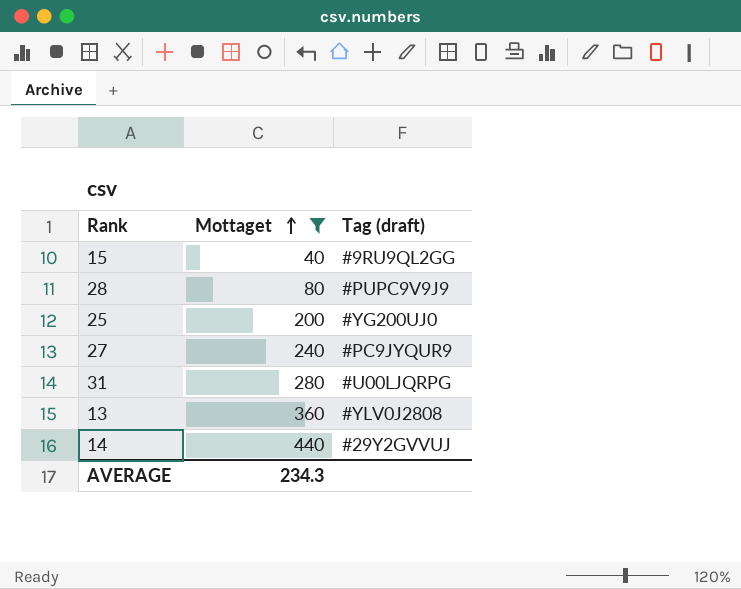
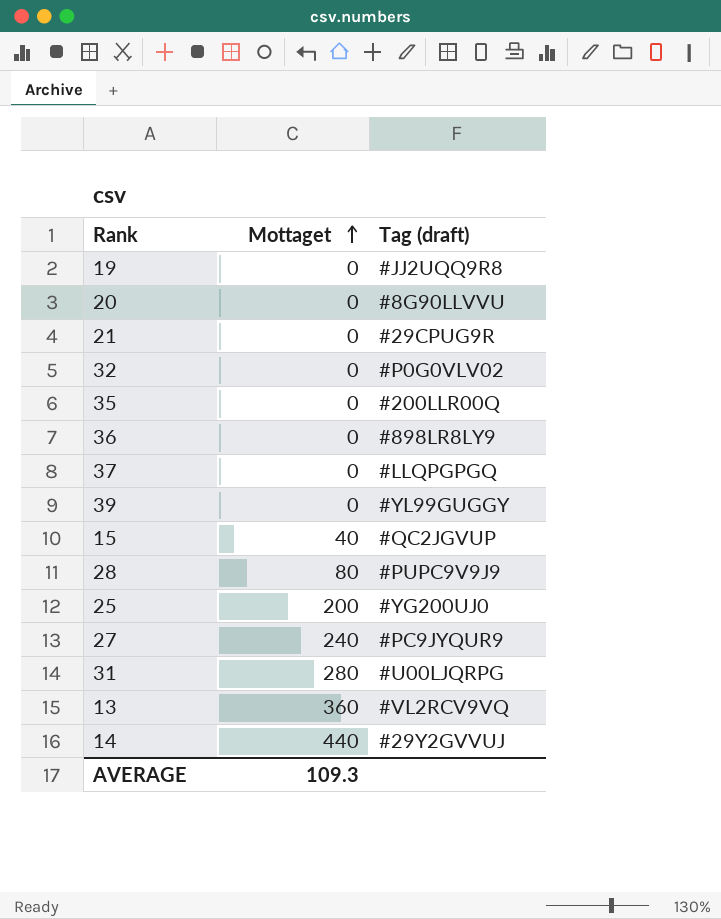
filter: Mottaget != 0 -> none
15 | Tag (draft): #9RU9QL2GG -> #QC2JGVUP
13 | Tag (draft): #YLV0J2808 -> #VL2RCV9VQ
AVERAGE | Mottaget: 234.3 -> 109.3

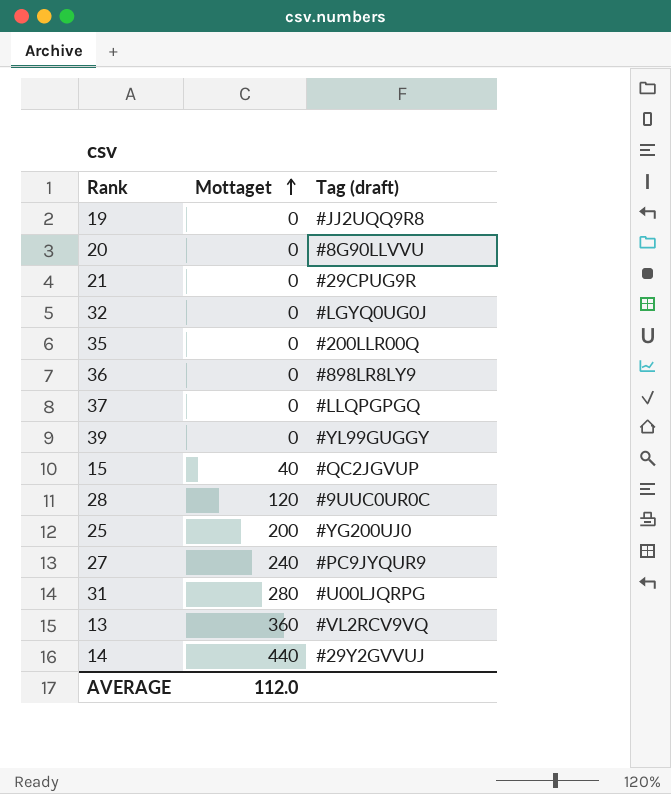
32 | Tag (draft): #P0G0VLV02 -> #LGYQ0UG0J
28 | Mottaget: 80 -> 120
28 | Tag (draft): #PUPC9V9J9 -> #9UUC0UR0C
AVERAGE | Mottaget: 109.3 -> 112.0

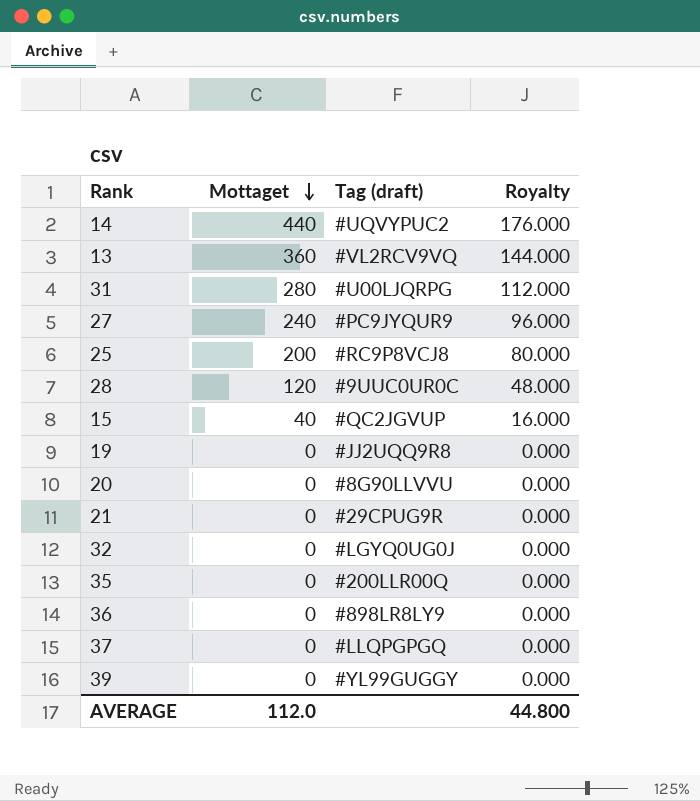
row order: Mottaget ascending -> Mottaget descending
column Royalty | formula: none -> [Mottaget] * 0.4
14 | Tag (draft): #29Y2GVVUJ -> #UQVYPUC2
25 | Tag (draft): #YG200UJ0 -> #RC9P8VCJ8

